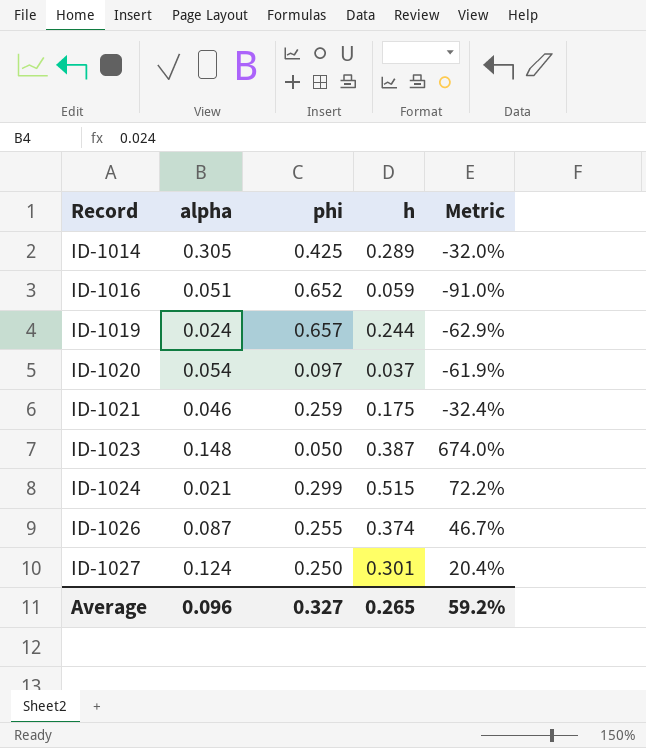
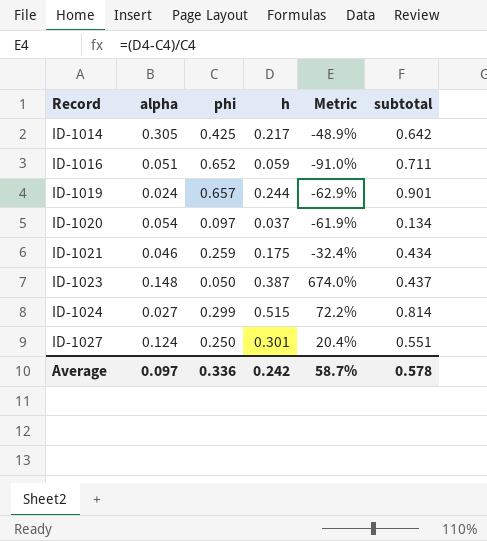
column subtotal | formula: none -> [phi] + [h]
row ID-1026: 0.087 | 0.255 | 0.374 | 46.7% -> none
ID-1014 | h: 0.289 -> 0.217
ID-1014 | Metric: -32.0% -> -48.9%
ID-1024 | alpha: 0.021 -> 0.027
Average | alpha: 0.096 -> 0.097
Average | phi: 0.327 -> 0.336
Average | h: 0.265 -> 0.242
Average | Metric: 59.2% -> 58.7%

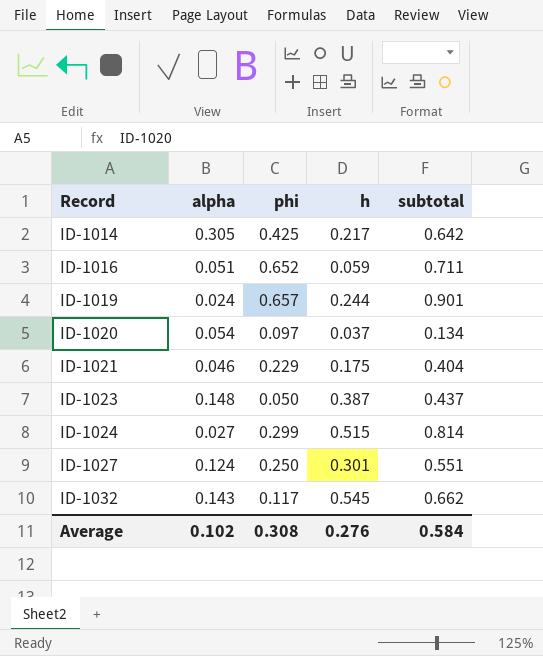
column Metric | formula: ([h] - [phi]) / [phi] -> none
ID-1021 | phi: 0.259 -> 0.229
ID-1021 | subtotal: 0.434 -> 0.404
row ID-1032: none -> 0.143 | 0.117 | 0.545 | 0.662
Average | alpha: 0.097 -> 0.102
Average | phi: 0.336 -> 0.308
Average | h: 0.242 -> 0.276
Average | subtotal: 0.578 -> 0.584

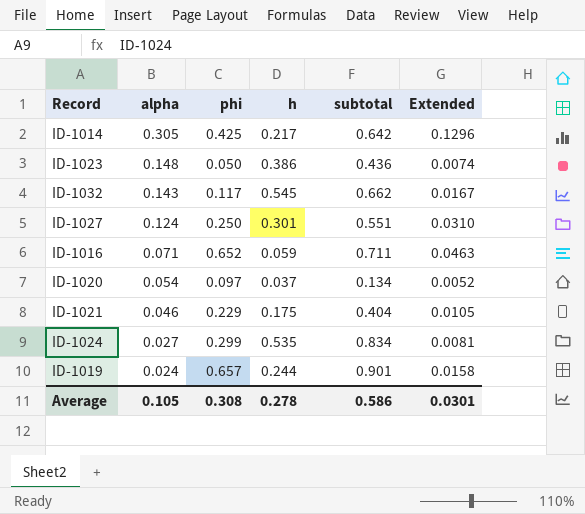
row order: Record ascending -> alpha descending
column Extended | formula: none -> [alpha] * [phi]
ID-1023 | h: 0.387 -> 0.386
ID-1023 | subtotal: 0.437 -> 0.436
ID-1016 | alpha: 0.051 -> 0.071
ID-1024 | h: 0.515 -> 0.535
ID-1024 | subtotal: 0.814 -> 0.834
Average | alpha: 0.102 -> 0.105
Average | h: 0.276 -> 0.278
Average | subtotal: 0.584 -> 0.586

